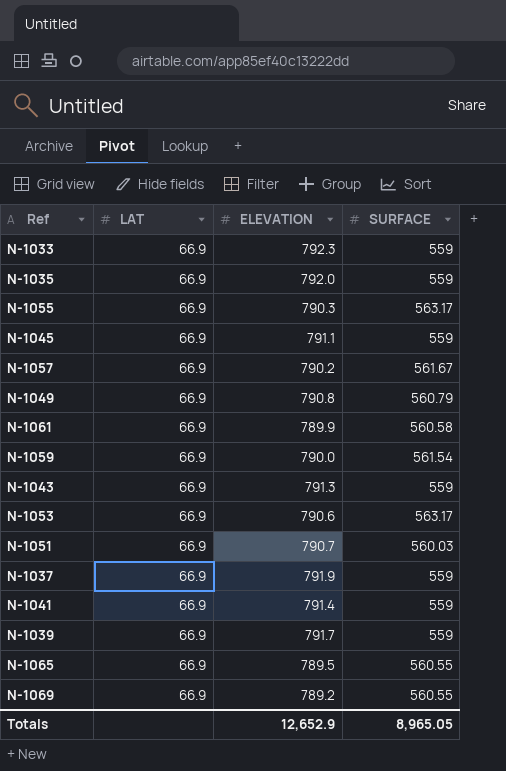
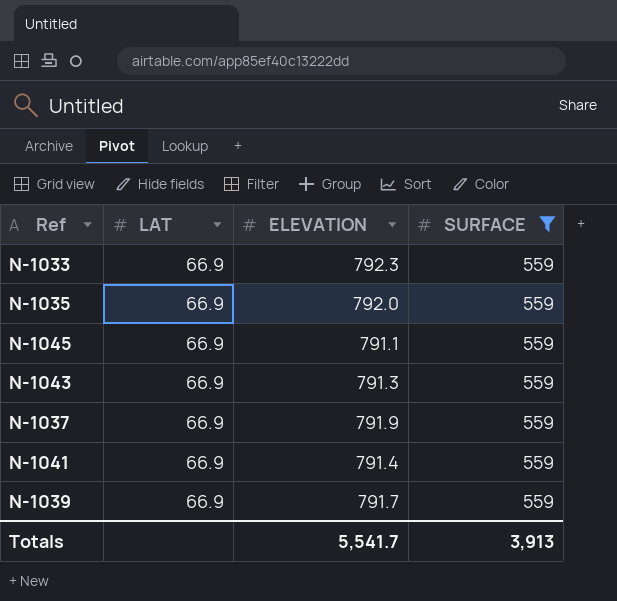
filter: none -> SURFACE = 559
Totals | ELEVATION: 12,652.9 -> 5,541.7
Totals | SURFACE: 8,965.05 -> 3,913

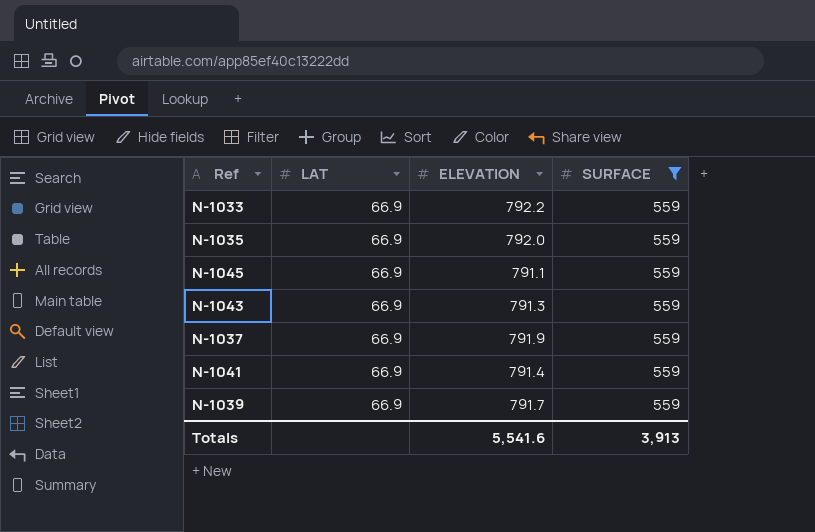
N-1033 | ELEVATION: 792.3 -> 792.2
Totals | ELEVATION: 5,541.7 -> 5,541.6

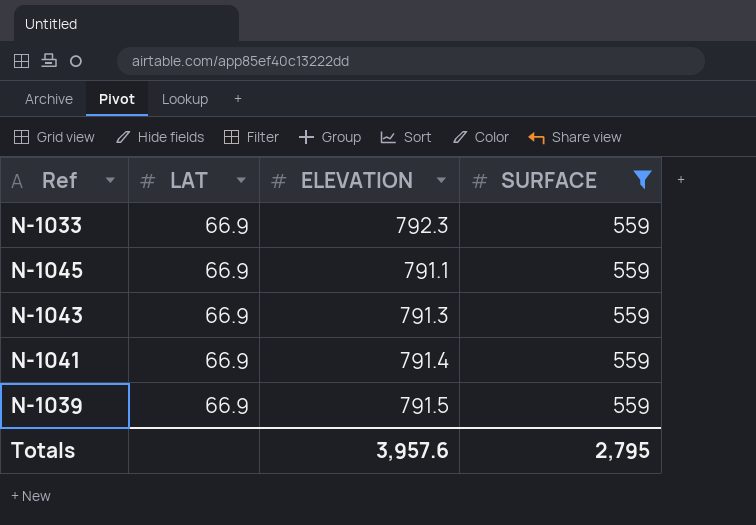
row N-1035: 66.9 | 792.0 | 559 -> none
row N-1037: 66.9 | 791.9 | 559 -> none
N-1033 | ELEVATION: 792.2 -> 792.3
N-1039 | ELEVATION: 791.7 -> 791.5
Totals | ELEVATION: 5,541.6 -> 3,957.6
Totals | SURFACE: 3,913 -> 2,795

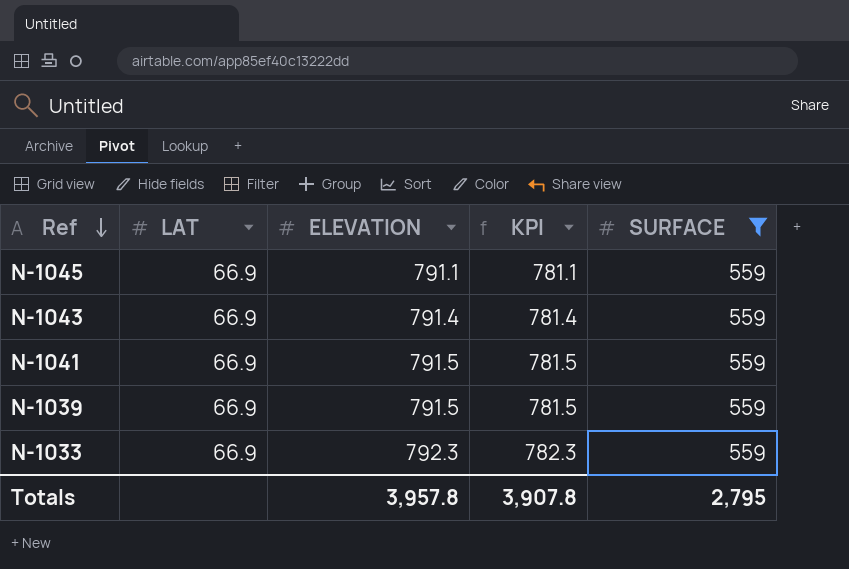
row order: none -> Ref descending
column KPI | formula: none -> [ELEVATION] - 10
N-1043 | ELEVATION: 791.3 -> 791.4
N-1041 | ELEVATION: 791.4 -> 791.5
Totals | ELEVATION: 3,957.6 -> 3,957.8

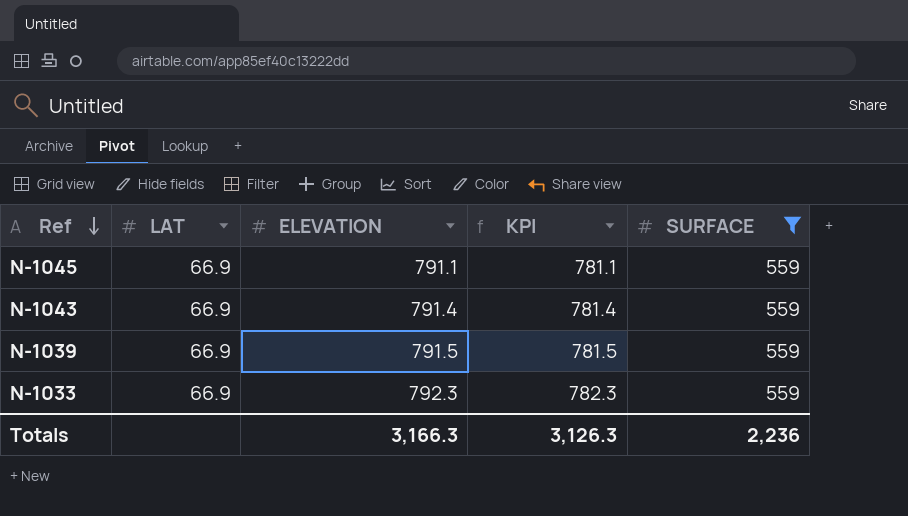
row N-1041: 66.9 | 791.5 | 781.5 | 559 -> none
Totals | ELEVATION: 3,957.8 -> 3,166.3
Totals | KPI: 3,907.8 -> 3,126.3
Totals | SURFACE: 2,795 -> 2,236

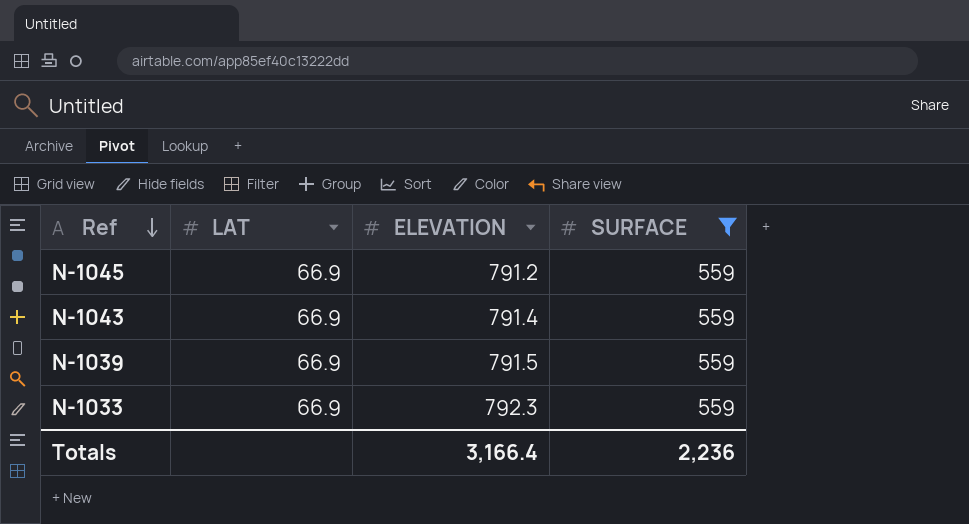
column KPI | formula: [ELEVATION] - 10 -> none
N-1045 | ELEVATION: 791.1 -> 791.2
Totals | ELEVATION: 3,166.3 -> 3,166.4

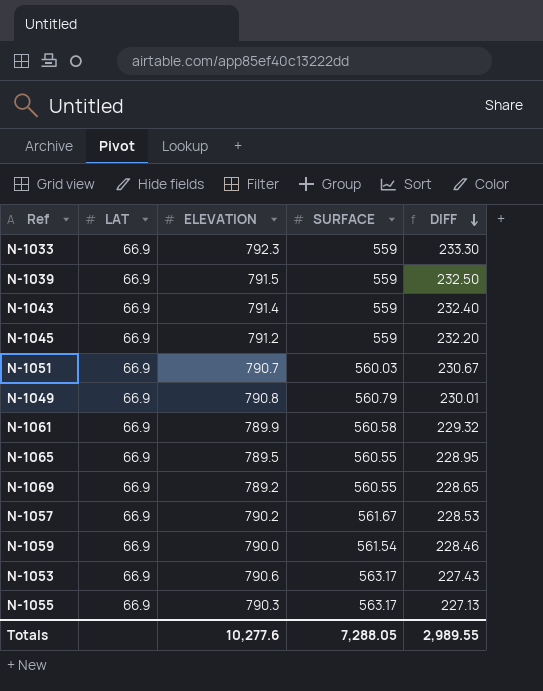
filter: SURFACE = 559 -> none
row order: Ref descending -> DIFF descending
column DIFF | formula: none -> [ELEVATION] - [SURFACE]
Totals | ELEVATION: 3,166.4 -> 10,277.6
Totals | SURFACE: 2,236 -> 7,288.05

